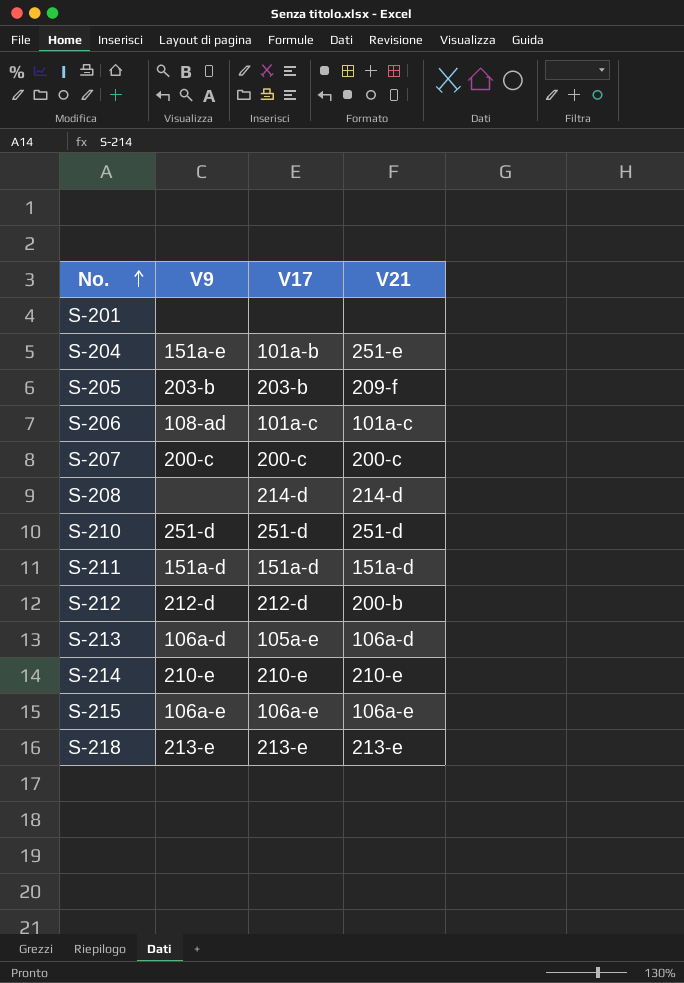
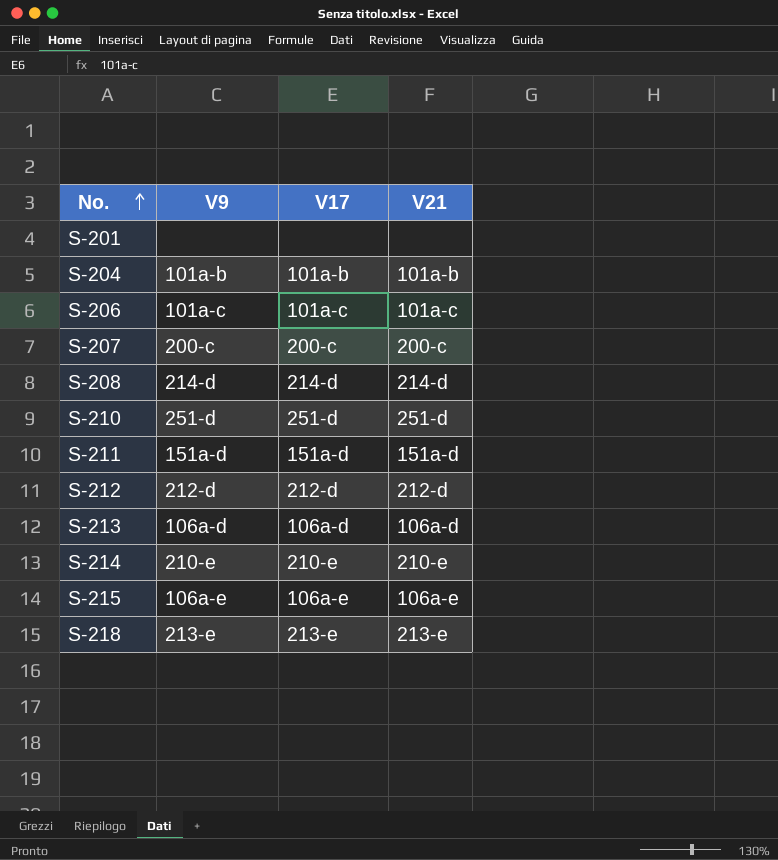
row S-205: 203-b | 203-b | 209-f -> none
S-204 | V9: 151a-e -> 101a-b
S-204 | V21: 251-e -> 101a-b
S-206 | V9: 108-ad -> 101a-c
S-208 | V9: none -> 214-d
S-212 | V21: 200-b -> 212-d
S-213 | V17: 105a-e -> 106a-d

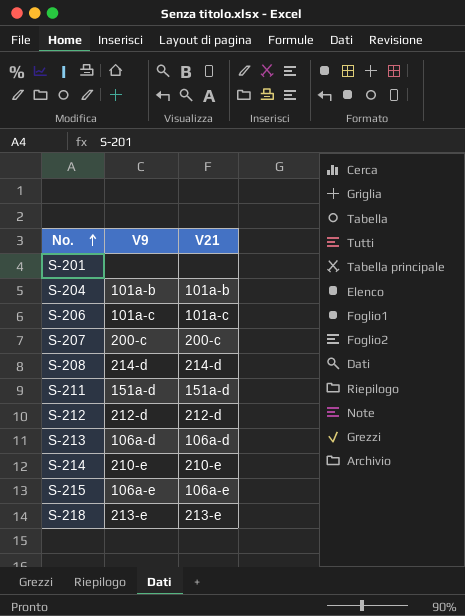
column V17 | position: 3 -> none
row S-210: 251-d | 251-d | 251-d -> none

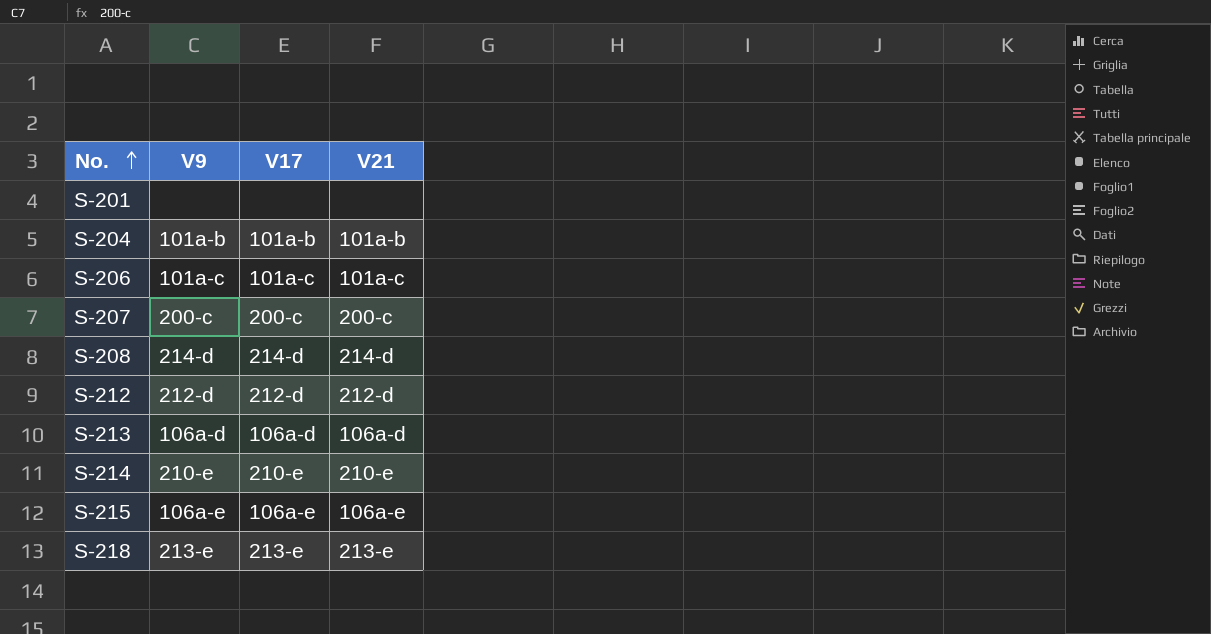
column V17 | position: none -> 3
row S-211: 151a-d | 151a-d -> none

